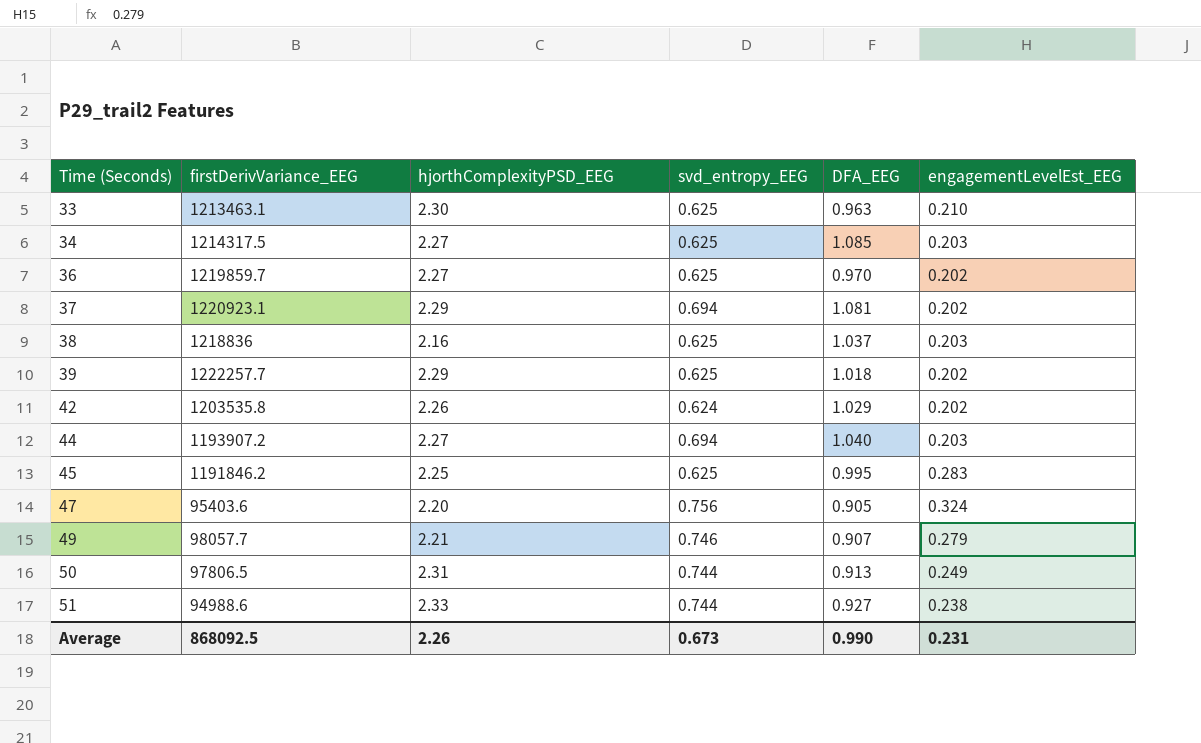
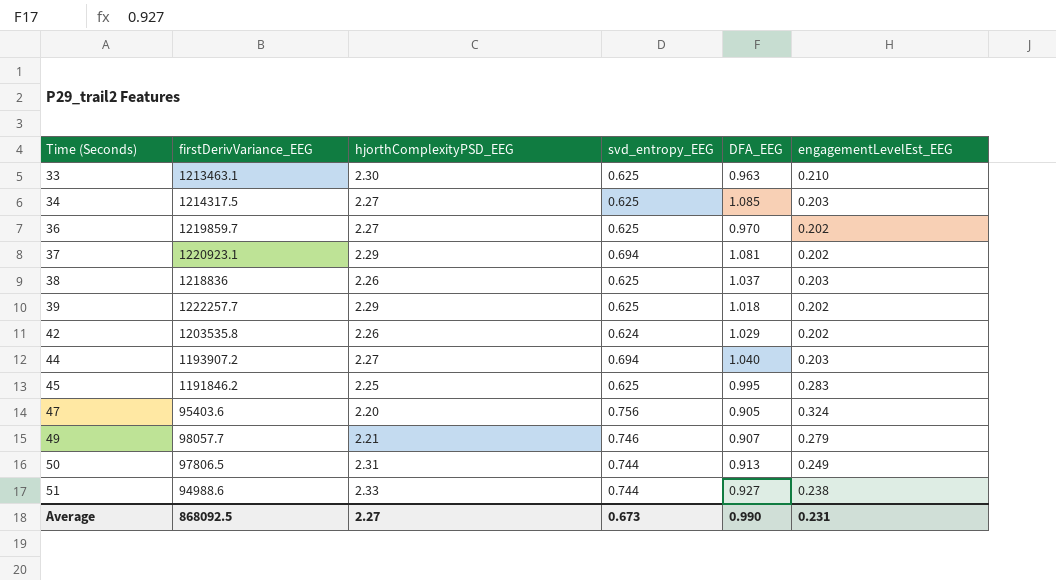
38 | hjorthComplexityPSD_EEG: 2.16 -> 2.26
Average | hjorthComplexityPSD_EEG: 2.26 -> 2.27

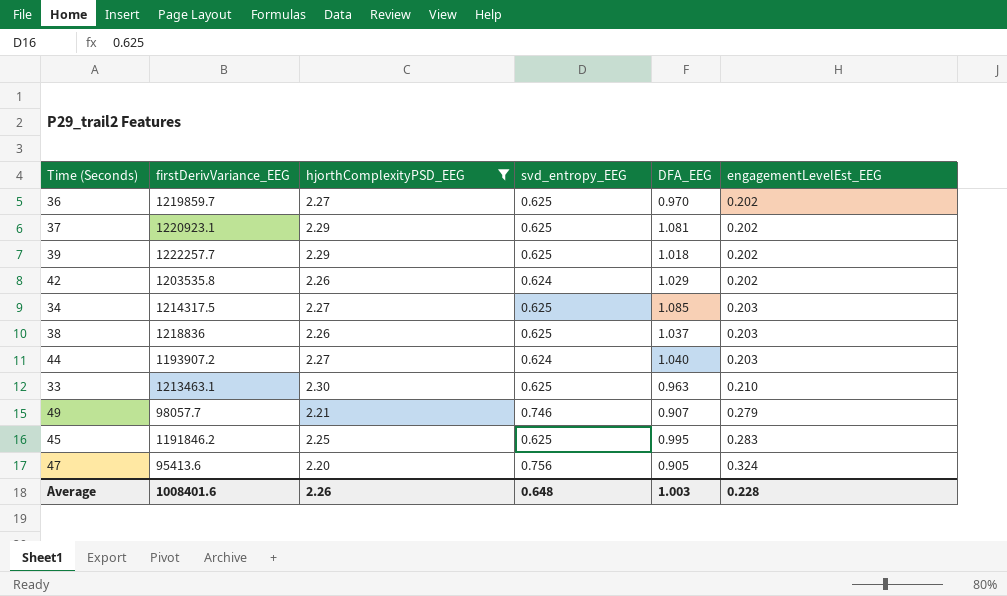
filter: none -> hjorthComplexityPSD_EEG <= 2.30
row order: Time (Seconds) ascending -> engagementLevelEst_EEG ascending
37 | svd_entropy_EEG: 0.694 -> 0.625
44 | svd_entropy_EEG: 0.694 -> 0.624
47 | firstDerivVariance_EEG: 95403.6 -> 95413.6
Average | firstDerivVariance_EEG: 868092.5 -> 1008401.6
Average | hjorthComplexityPSD_EEG: 2.27 -> 2.26
Average | svd_entropy_EEG: 0.673 -> 0.648
Average | DFA_EEG: 0.990 -> 1.003
Average | engagementLevelEst_EEG: 0.231 -> 0.228

